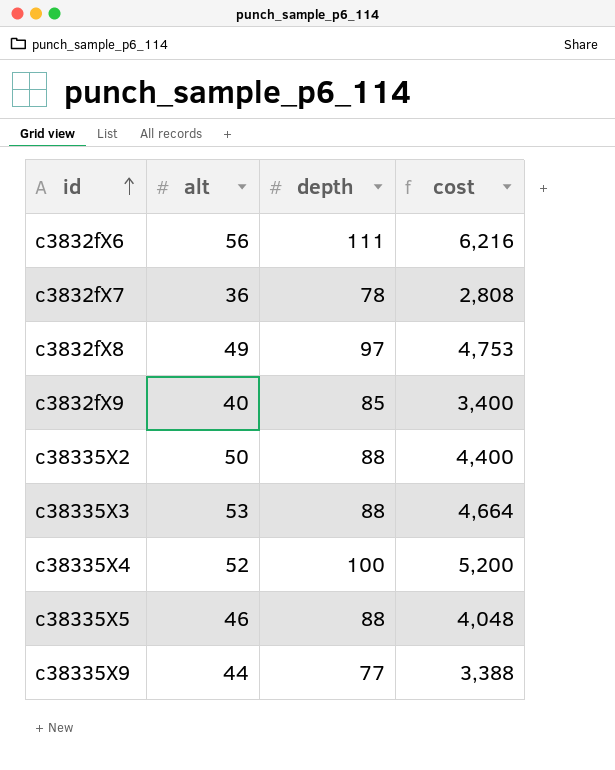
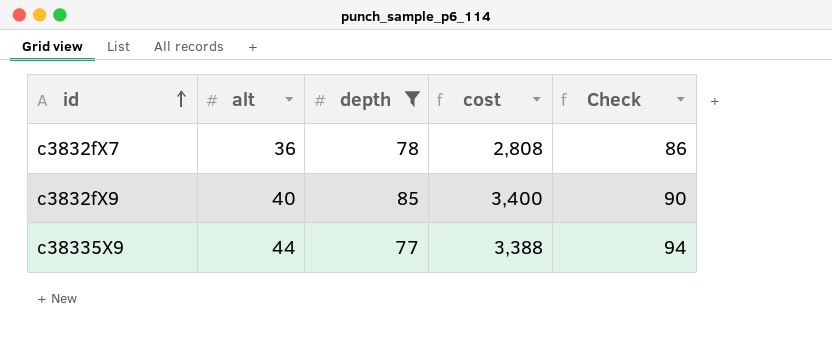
filter: none -> depth <= 85
column Check | formula: none -> [alt] + 50

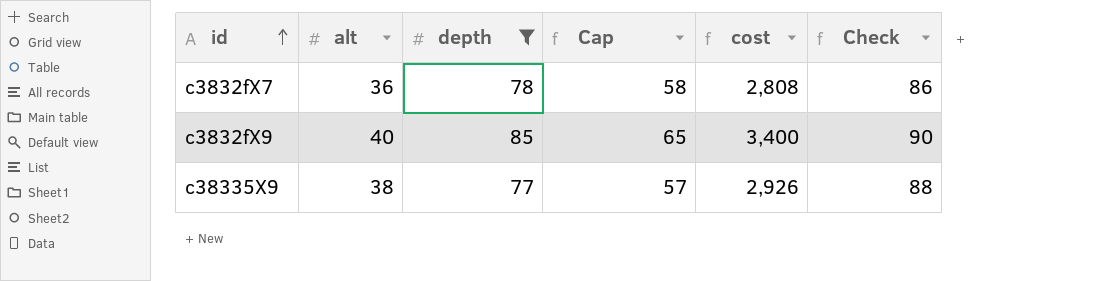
column Cap | formula: none -> [depth] - 20
c38335X9 | alt: 44 -> 38
c38335X9 | cost: 3,388 -> 2,926
c38335X9 | Check: 94 -> 88

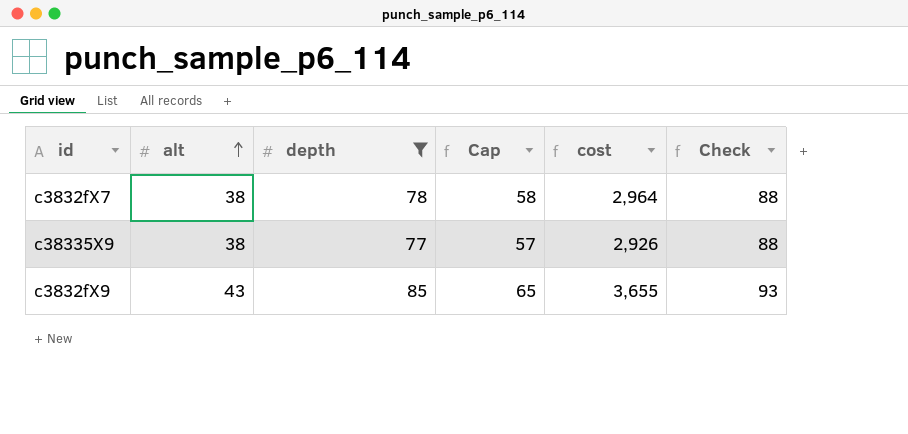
row order: id ascending -> alt ascending
c3832fX7 | alt: 36 -> 38
c3832fX7 | cost: 2,808 -> 2,964
c3832fX7 | Check: 86 -> 88
c3832fX9 | alt: 40 -> 43
c3832fX9 | cost: 3,400 -> 3,655
c3832fX9 | Check: 90 -> 93

